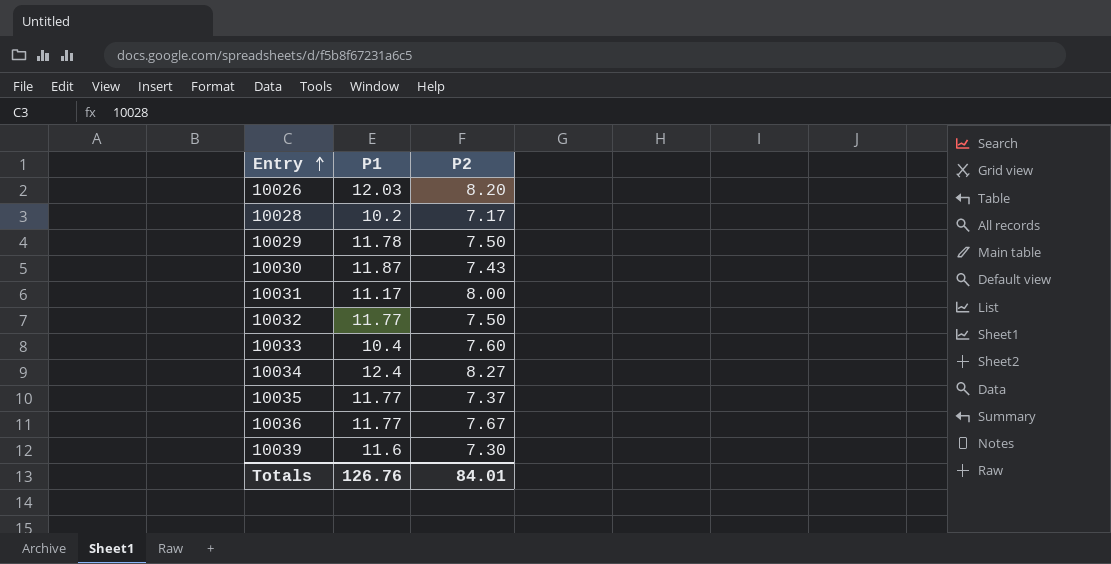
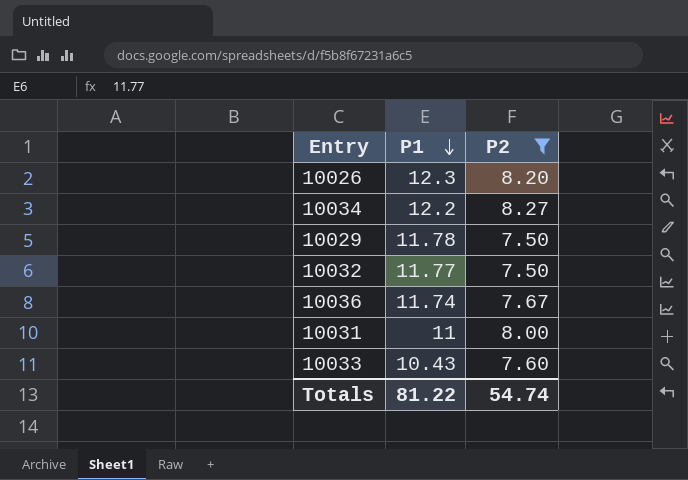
filter: none -> P2 >= 7.50
row order: Entry ascending -> P1 descending
10026 | P1: 12.03 -> 12.3
10034 | P1: 12.4 -> 12.2
10036 | P1: 11.77 -> 11.74
10031 | P1: 11.17 -> 11
10033 | P1: 10.4 -> 10.43
Totals | P1: 126.76 -> 81.22
Totals | P2: 84.01 -> 54.74

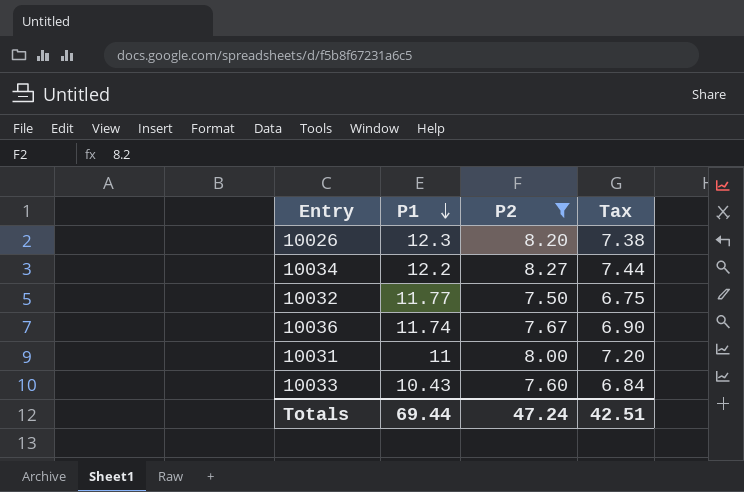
column Tax | formula: none -> [P2] * 0.9
row 10029: 11.78 | 7.50 -> none
Totals | P1: 81.22 -> 69.44
Totals | P2: 54.74 -> 47.24

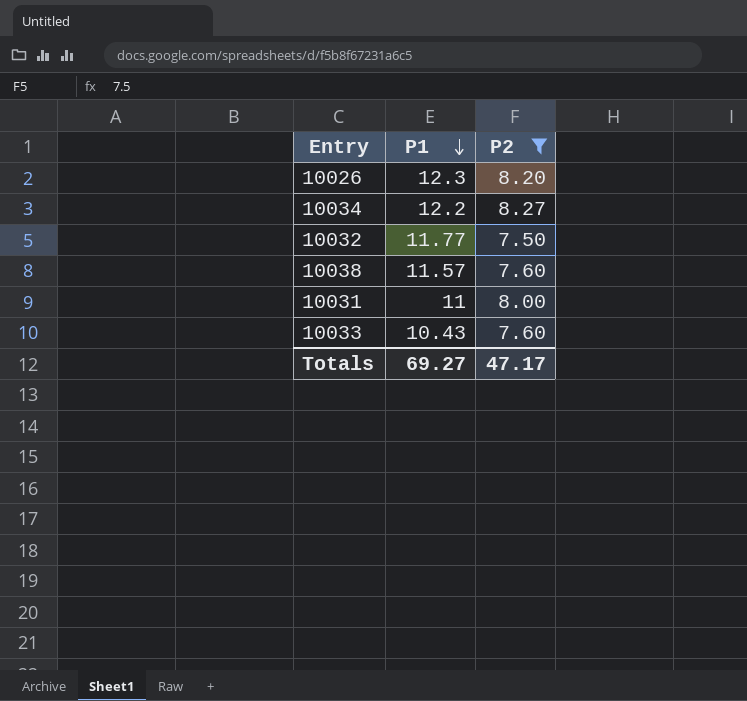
column Tax | formula: [P2] * 0.9 -> none
row 10036: 11.74 | 7.67 | 6.90 -> none
row 10038: none -> 11.57 | 7.60
Totals | P1: 69.44 -> 69.27
Totals | P2: 47.24 -> 47.17

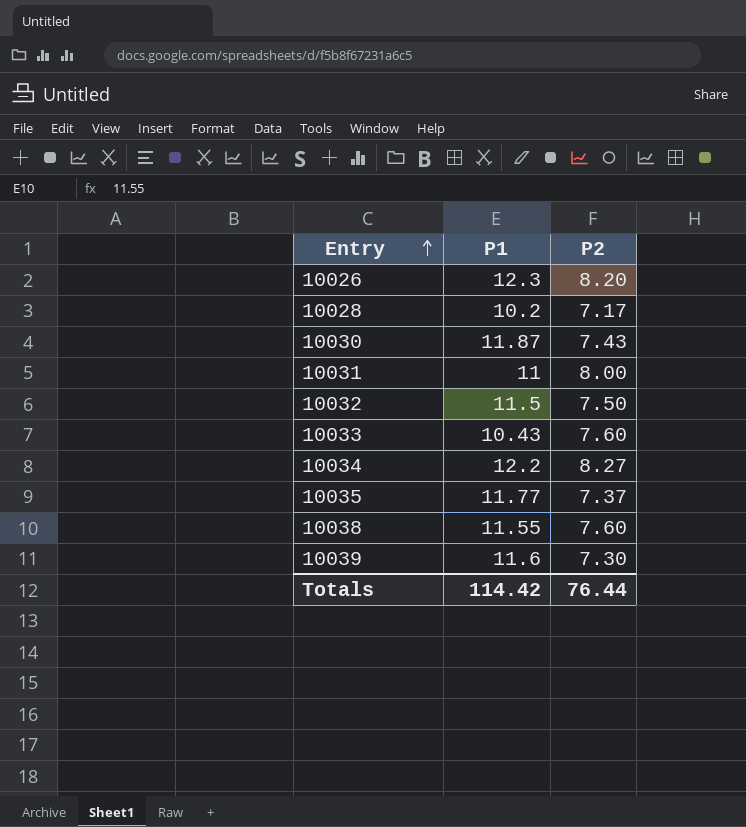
filter: P2 >= 7.50 -> none
row order: P1 descending -> Entry ascending
10032 | P1: 11.77 -> 11.5
10038 | P1: 11.57 -> 11.55
Totals | P1: 69.27 -> 114.42
Totals | P2: 47.17 -> 76.44

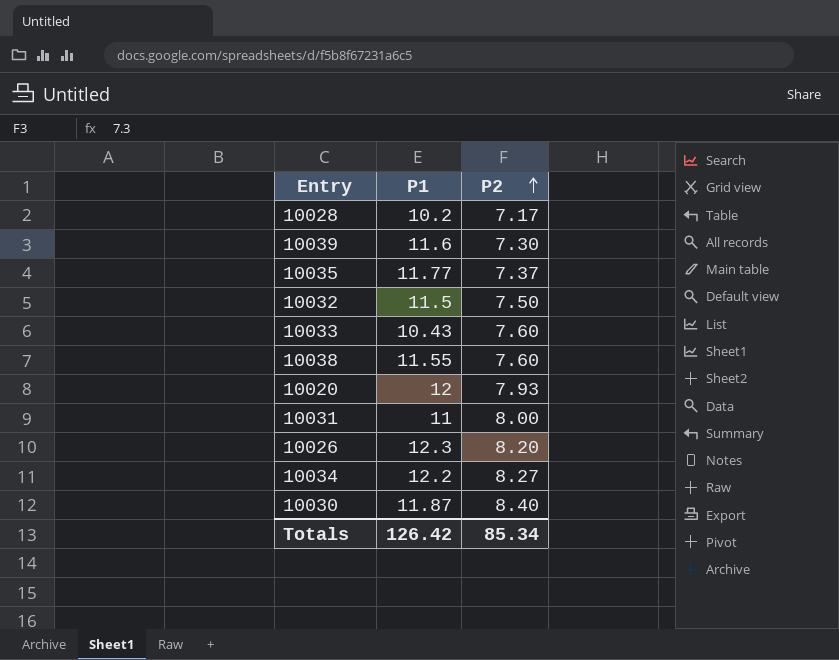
row order: Entry ascending -> P2 ascending
row 10020: none -> 12 | 7.93
10030 | P2: 7.43 -> 8.40
Totals | P1: 114.42 -> 126.42
Totals | P2: 76.44 -> 85.34

